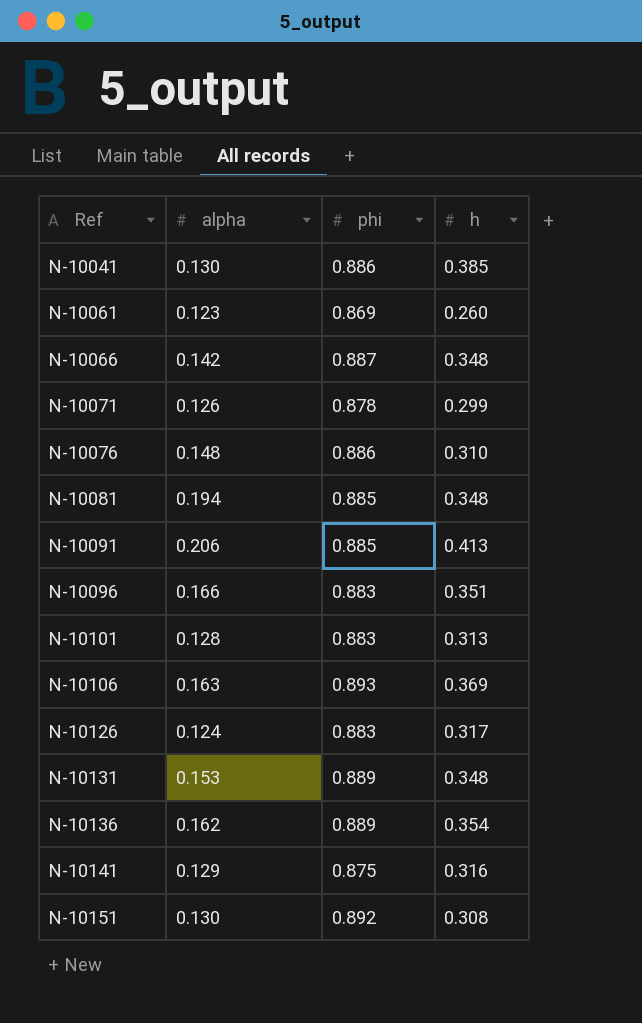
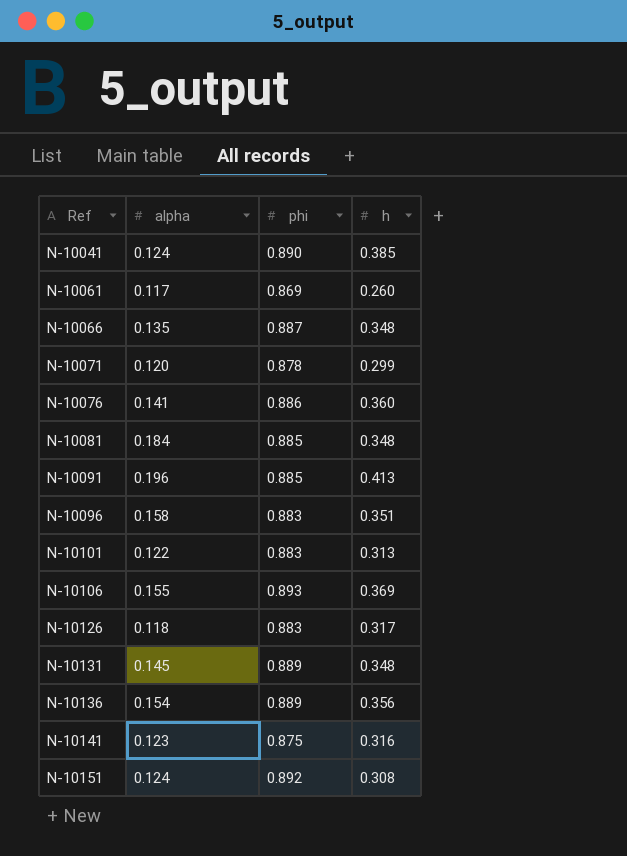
N-10041 | alpha: 0.130 -> 0.124
N-10041 | phi: 0.886 -> 0.890
N-10061 | alpha: 0.123 -> 0.117
N-10066 | alpha: 0.142 -> 0.135
N-10071 | alpha: 0.126 -> 0.120
N-10076 | alpha: 0.148 -> 0.141
N-10076 | h: 0.310 -> 0.360
N-10081 | alpha: 0.194 -> 0.184
N-10091 | alpha: 0.206 -> 0.196
N-10096 | alpha: 0.166 -> 0.158
N-10101 | alpha: 0.128 -> 0.122
N-10106 | alpha: 0.163 -> 0.155
N-10126 | alpha: 0.124 -> 0.118
N-10131 | alpha: 0.153 -> 0.145
N-10136 | alpha: 0.162 -> 0.154
N-10136 | h: 0.354 -> 0.356
N-10141 | alpha: 0.129 -> 0.123
N-10151 | alpha: 0.130 -> 0.124

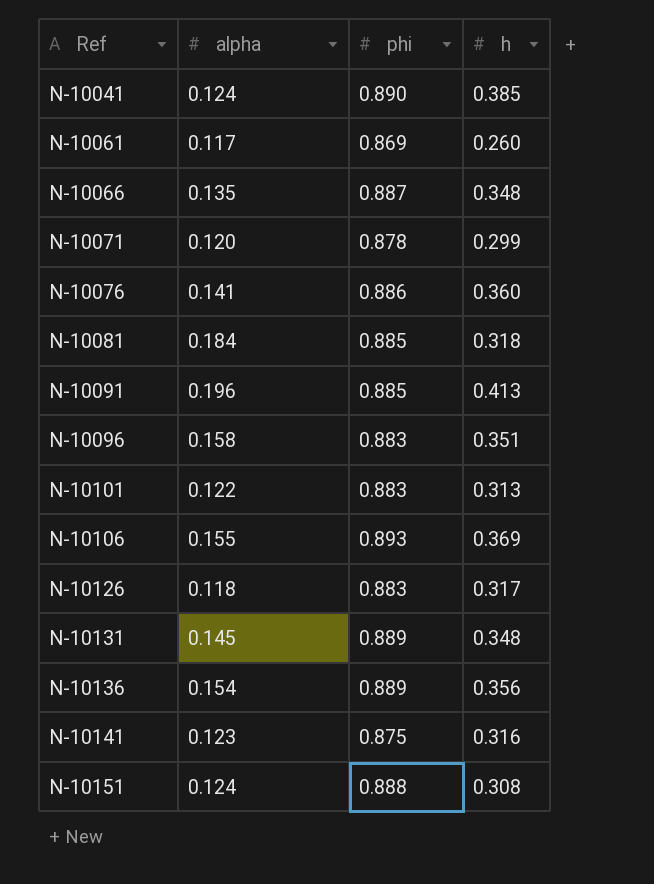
N-10081 | h: 0.348 -> 0.318
N-10151 | phi: 0.892 -> 0.888

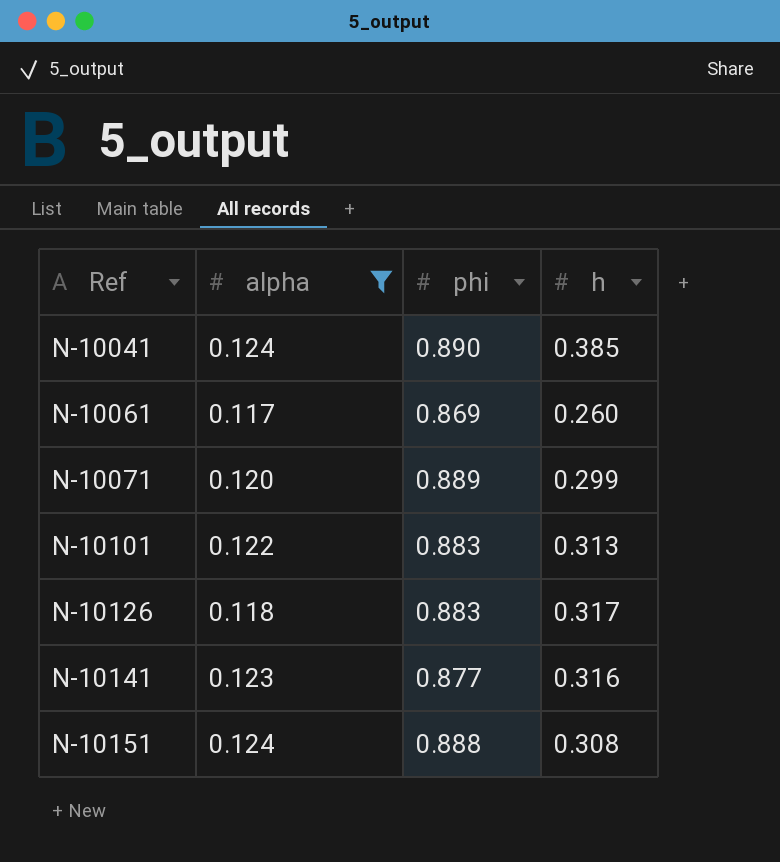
filter: none -> alpha <= 0.124
N-10071 | phi: 0.878 -> 0.889
N-10141 | phi: 0.875 -> 0.877

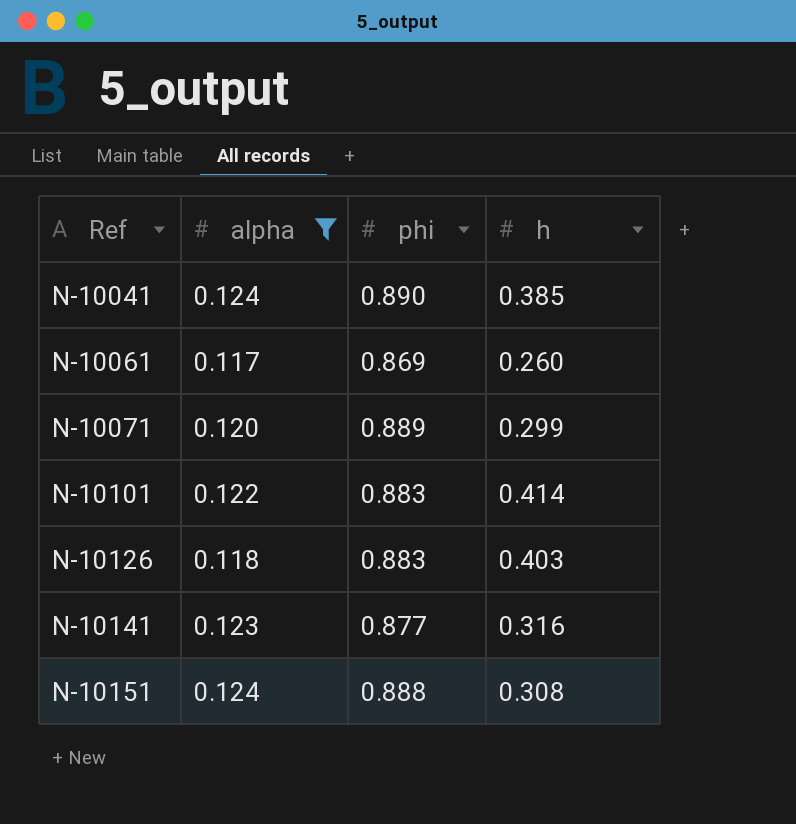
N-10101 | h: 0.313 -> 0.414
N-10126 | h: 0.317 -> 0.403

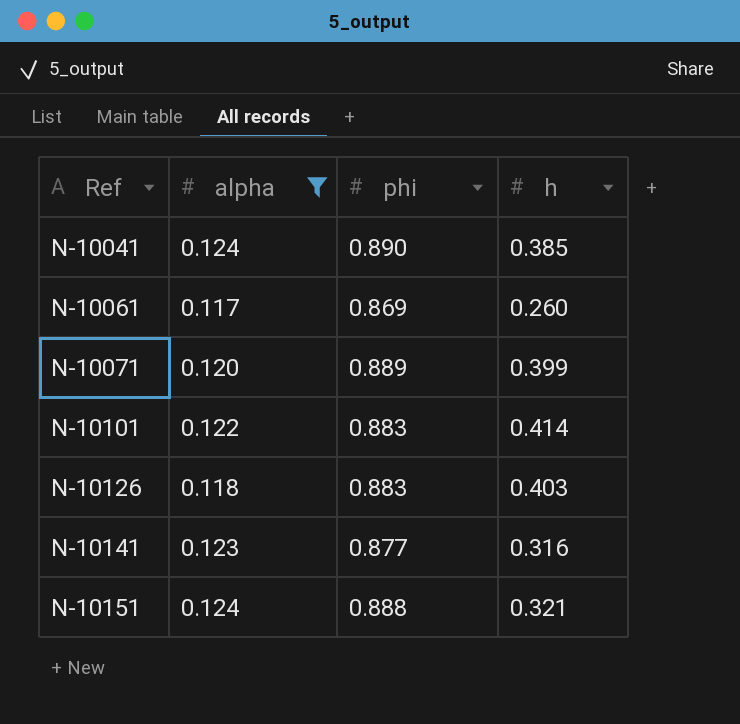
N-10071 | h: 0.299 -> 0.399
N-10151 | h: 0.308 -> 0.321

